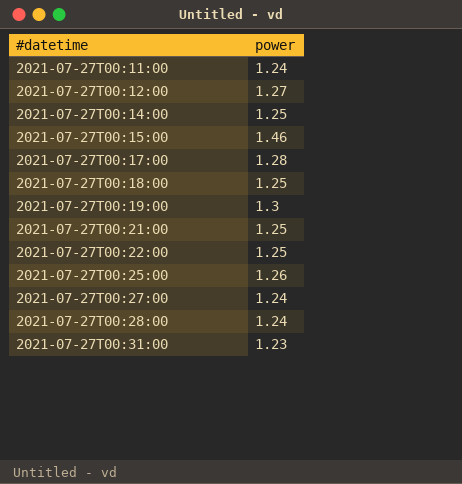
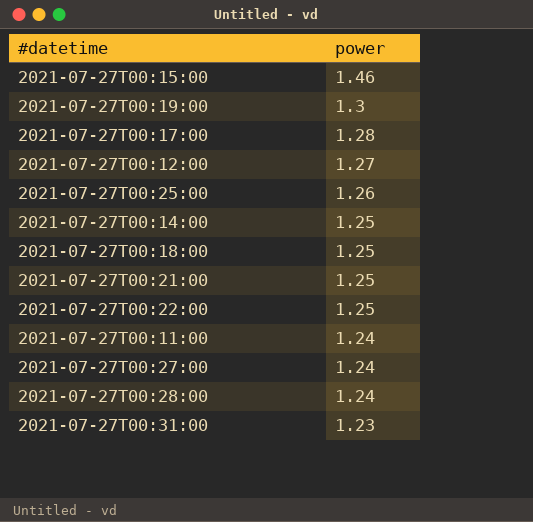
row order: #datetime ascending -> power descending

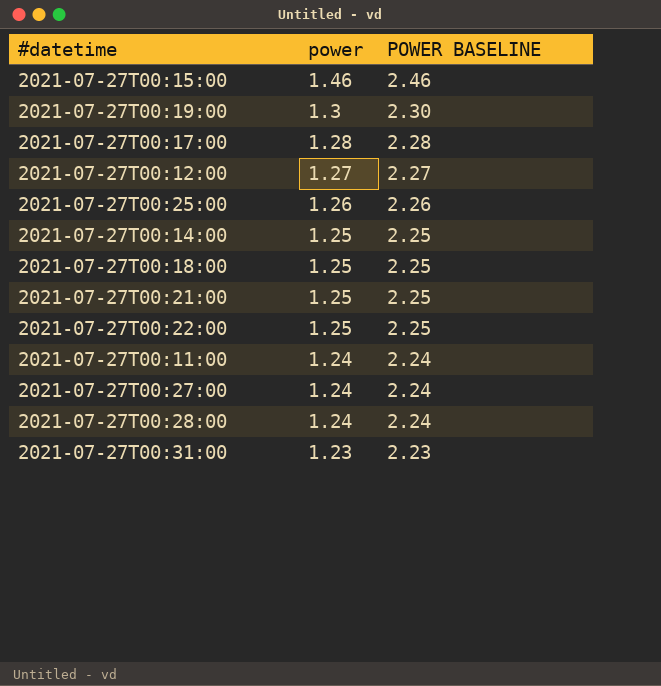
column POWER BASELINE | formula: none -> [power] + 1

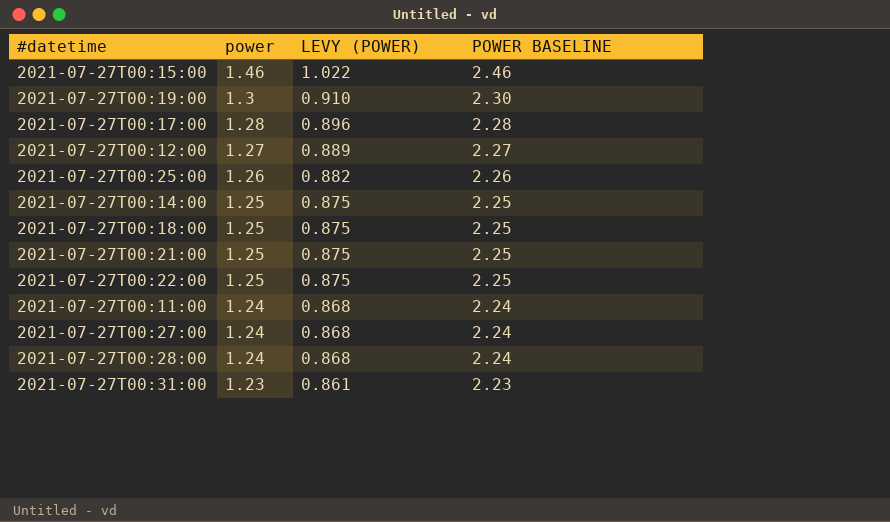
column LEVY (POWER) | formula: none -> [power] * 0.7

